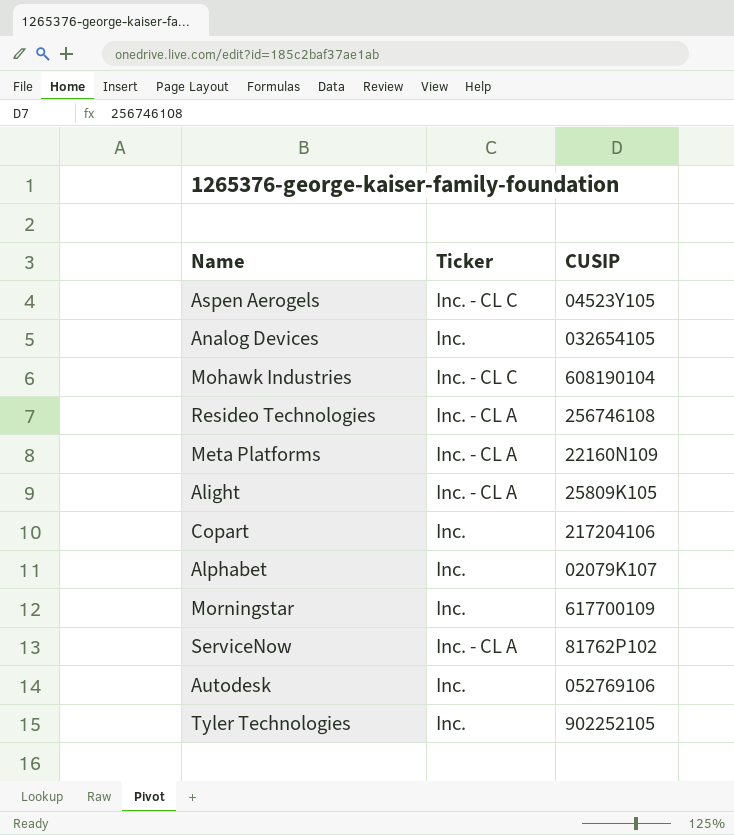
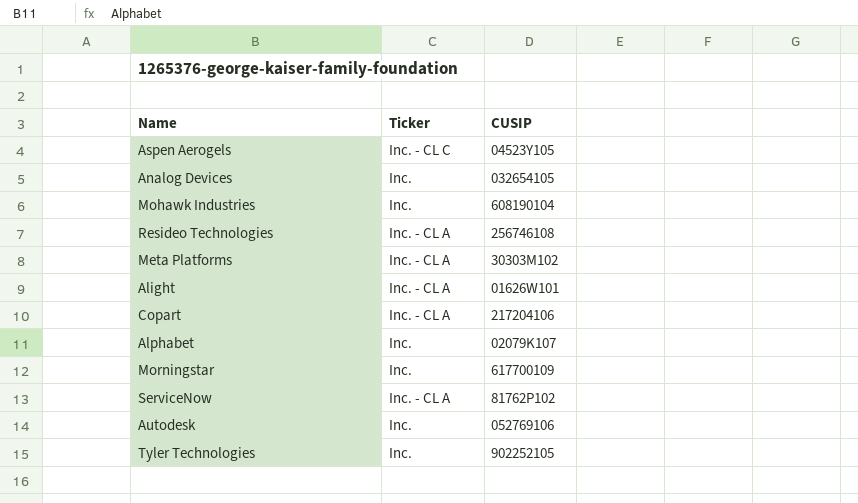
Mohawk Industries | Ticker: Inc. - CL C -> Inc.
Meta Platforms | CUSIP: 22160N109 -> 30303M102
Alight | CUSIP: 25809K105 -> 01626W101
Copart | Ticker: Inc. -> Inc. - CL A

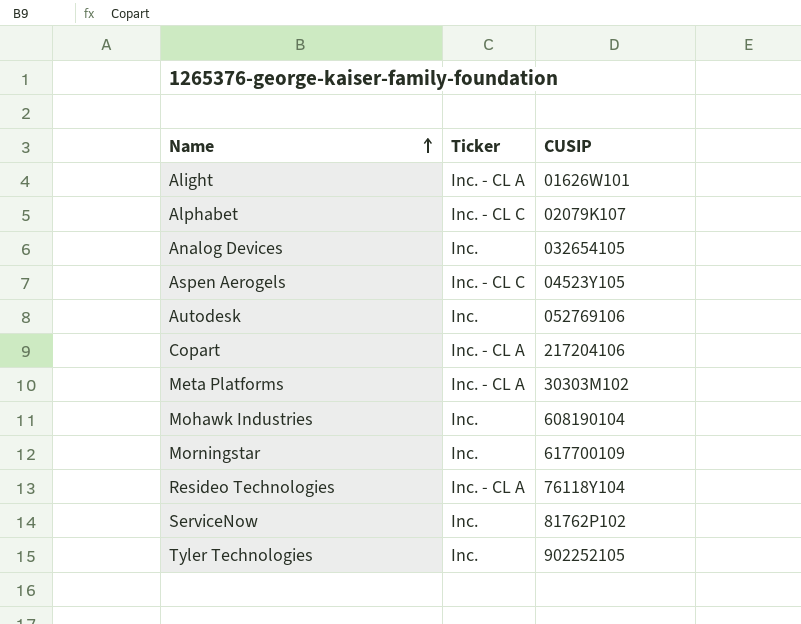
row order: none -> Name ascending
Alphabet | Ticker: Inc. -> Inc. - CL C
Resideo Technologies | CUSIP: 256746108 -> 76118Y104
ServiceNow | Ticker: Inc. - CL A -> Inc.

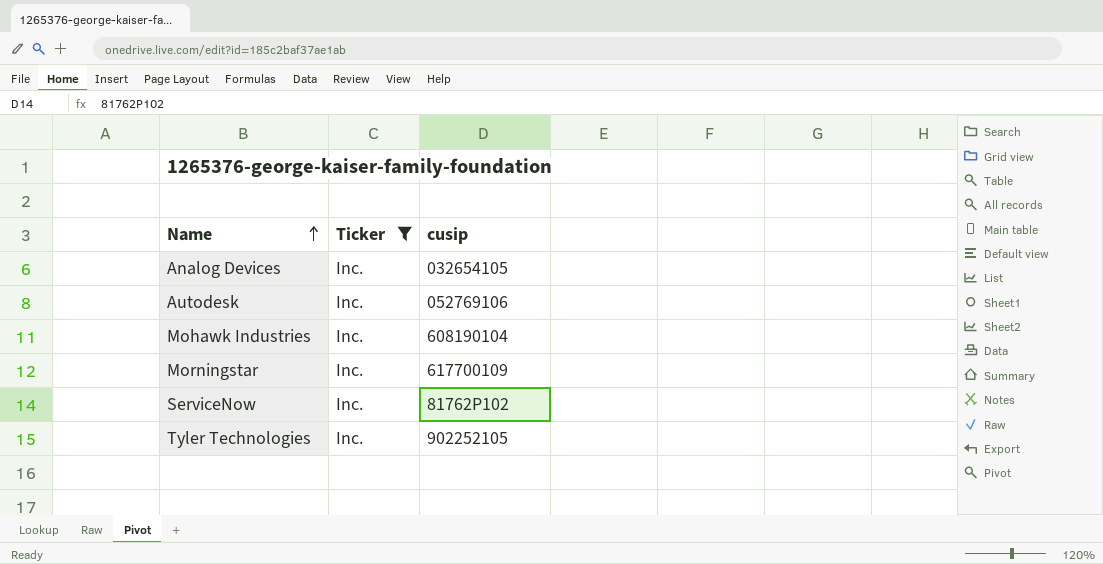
filter: none -> Ticker = Inc.
column name: CUSIP -> cusip

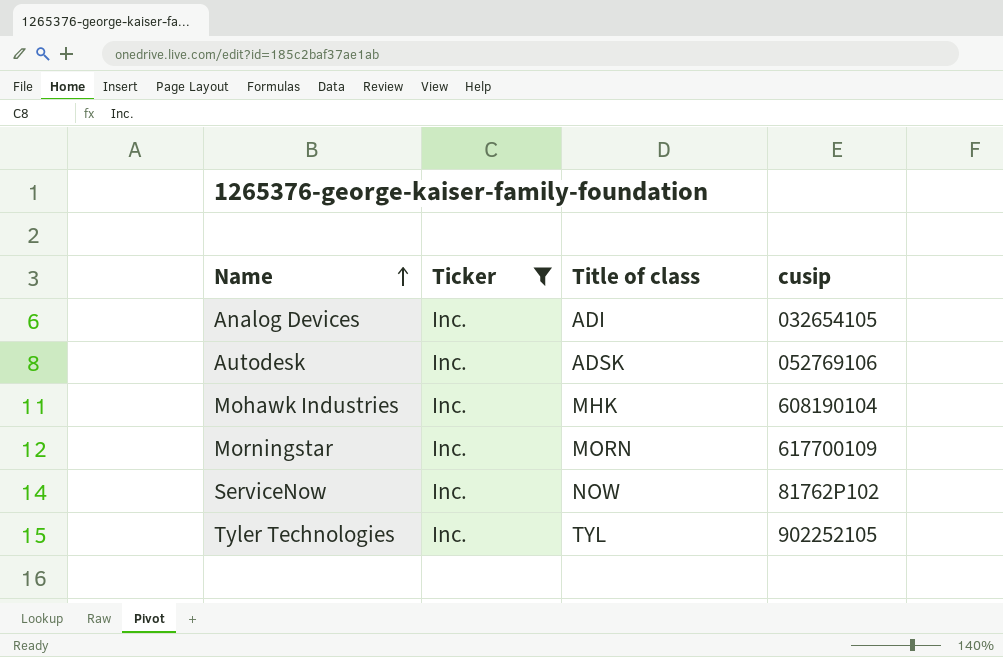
column Title of class | position: none -> 3

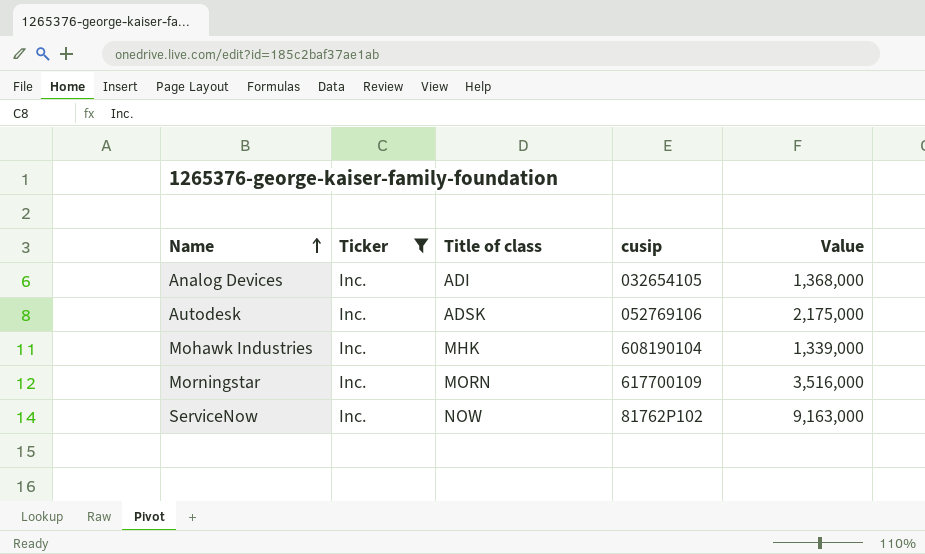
column Value | position: none -> 5
row Tyler Technologies: Inc. | TYL | 902252105 -> none

